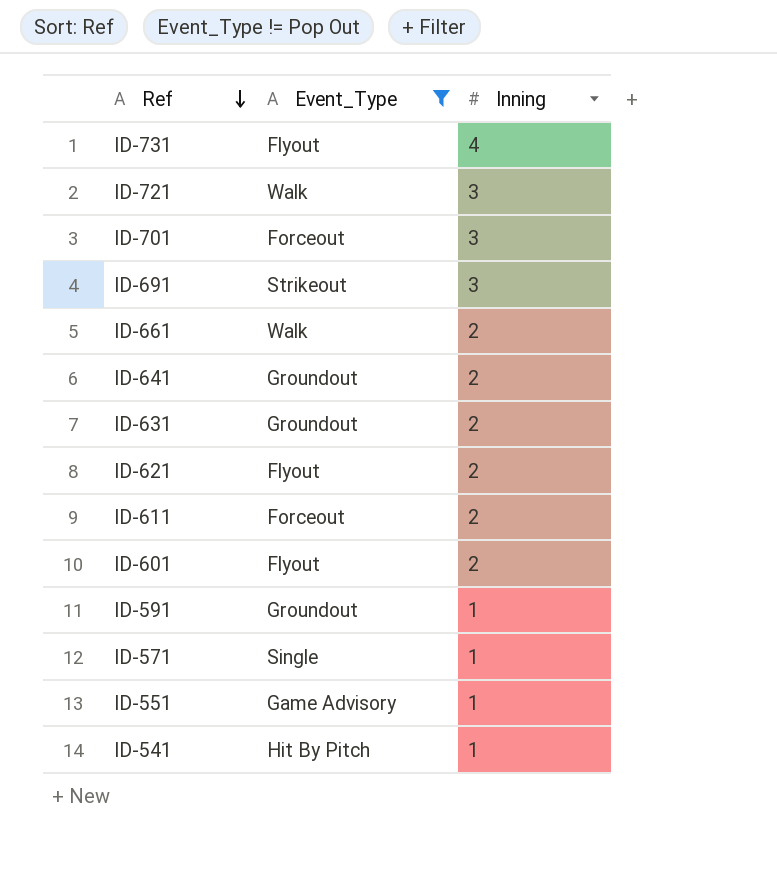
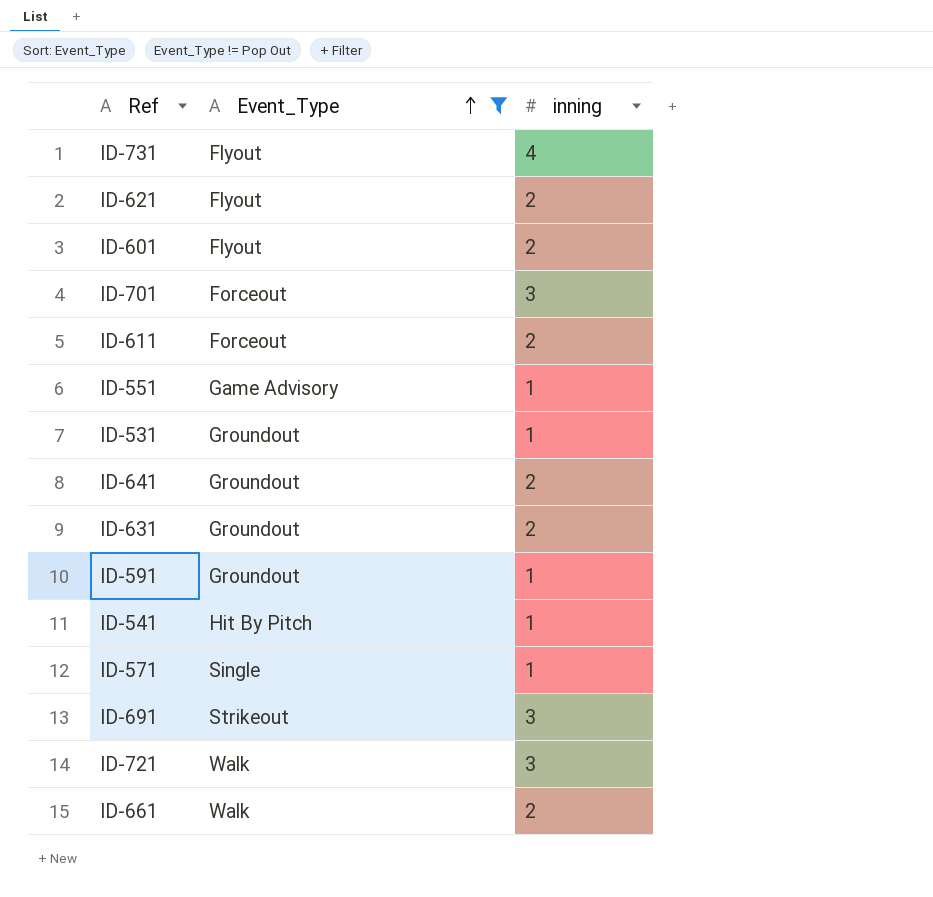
row order: Ref descending -> Event_Type ascending
column name: Inning -> inning
row ID-531: none -> Groundout | 1

